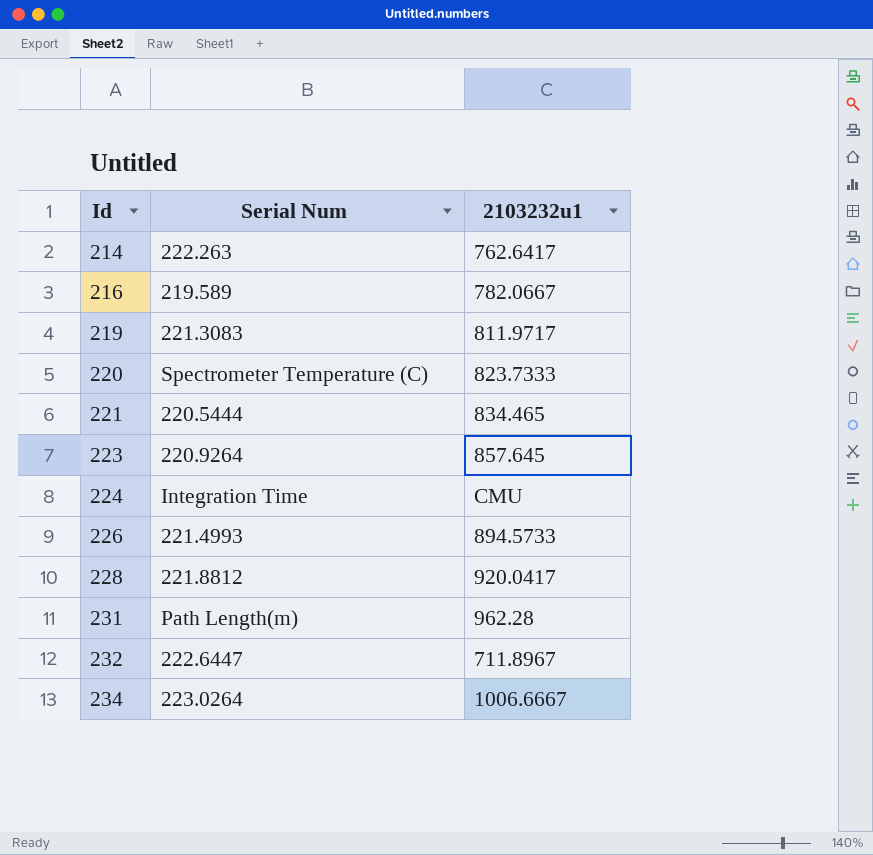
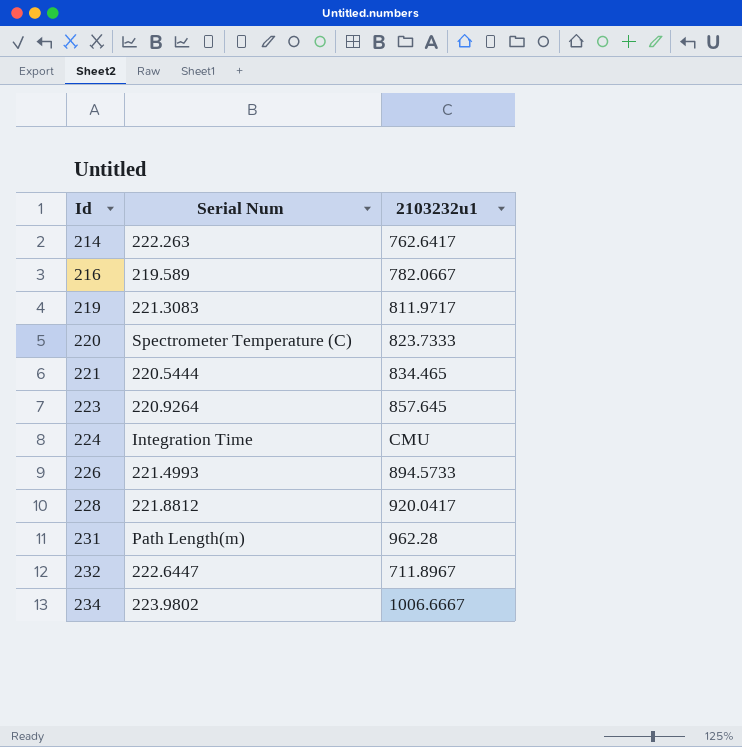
234 | Serial Num: 223.0264 -> 223.9802

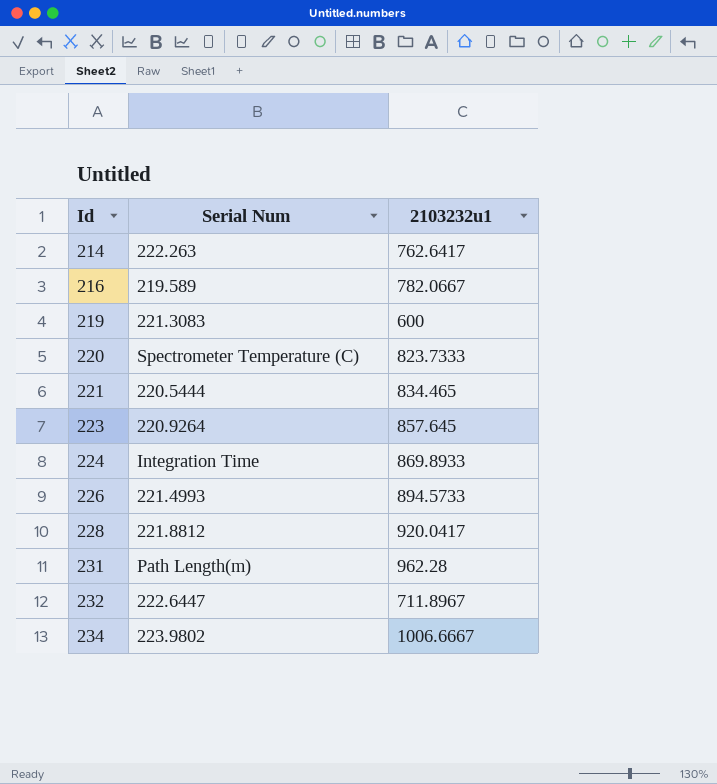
219 | 2103232u1: 811.9717 -> 600
224 | 2103232u1: CMU -> 869.8933

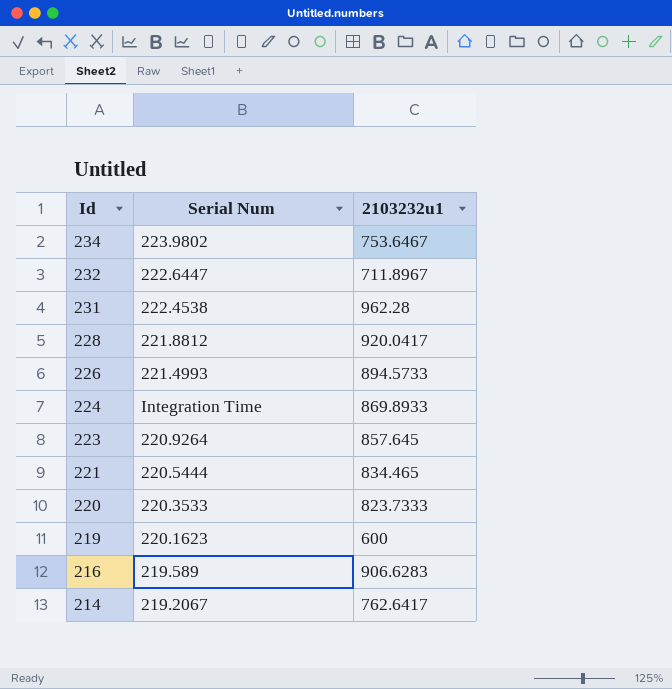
row order: Id ascending -> Id descending
234 | 2103232u1: 1006.6667 -> 753.6467
231 | Serial Num: Path Length(m) -> 222.4538
220 | Serial Num: Spectrometer Temperature (C) -> 220.3533
219 | Serial Num: 221.3083 -> 220.1623
216 | 2103232u1: 782.0667 -> 906.6283
214 | Serial Num: 222.263 -> 219.2067

